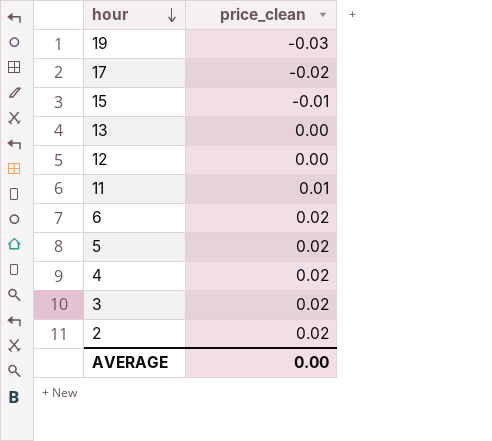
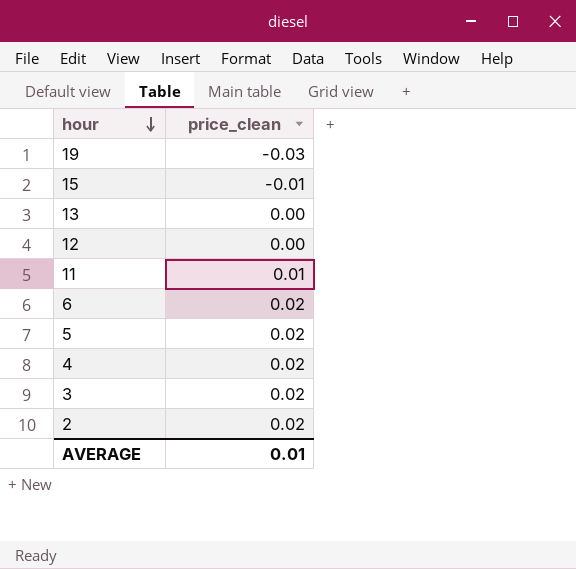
row 17: -0.02 -> none
AVERAGE | price_clean: 0.00 -> 0.01

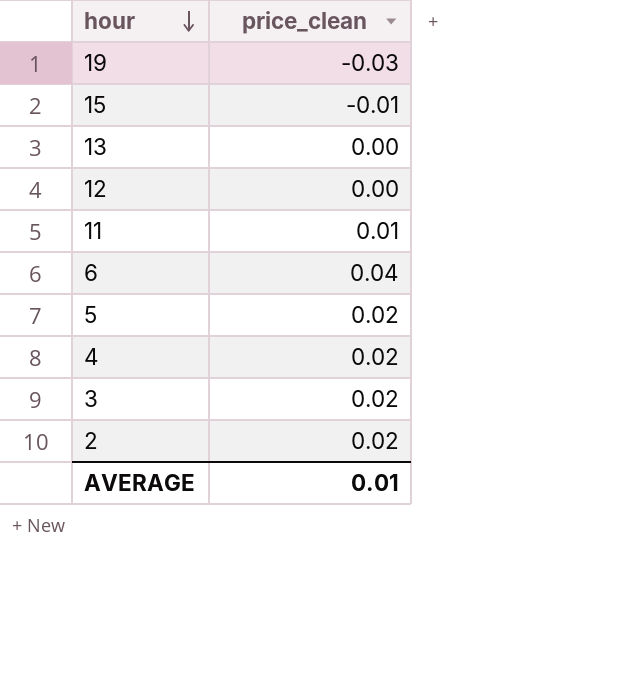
6 | price_clean: 0.02 -> 0.04

